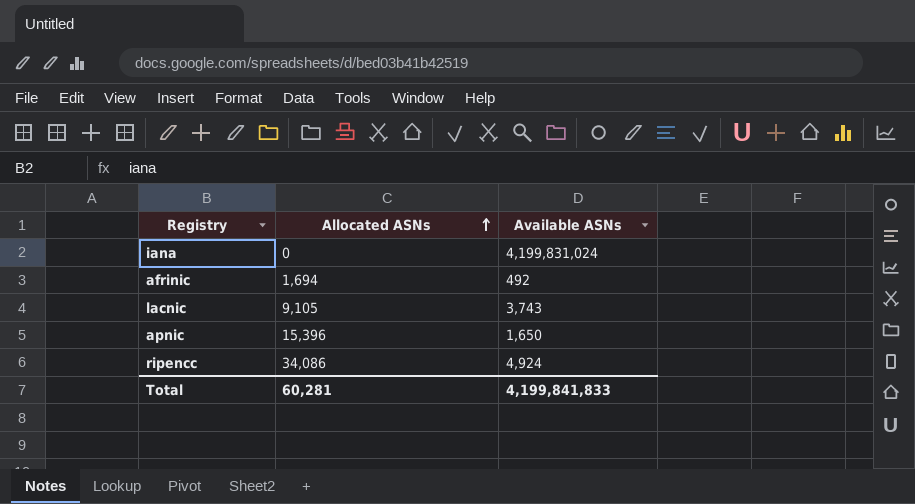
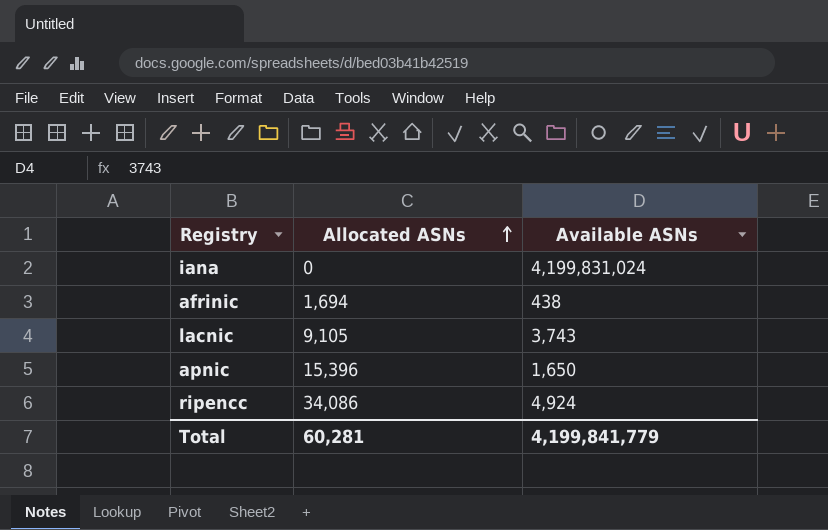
afrinic | Available ASNs: 492 -> 438
Total | Available ASNs: 4,199,841,833 -> 4,199,841,779

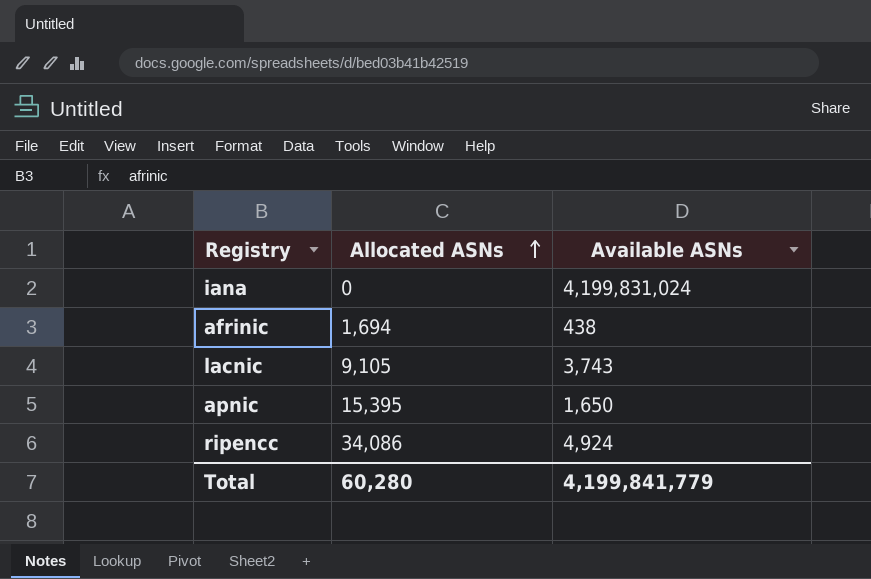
apnic | Allocated ASNs: 15,396 -> 15,395
Total | Allocated ASNs: 60,281 -> 60,280

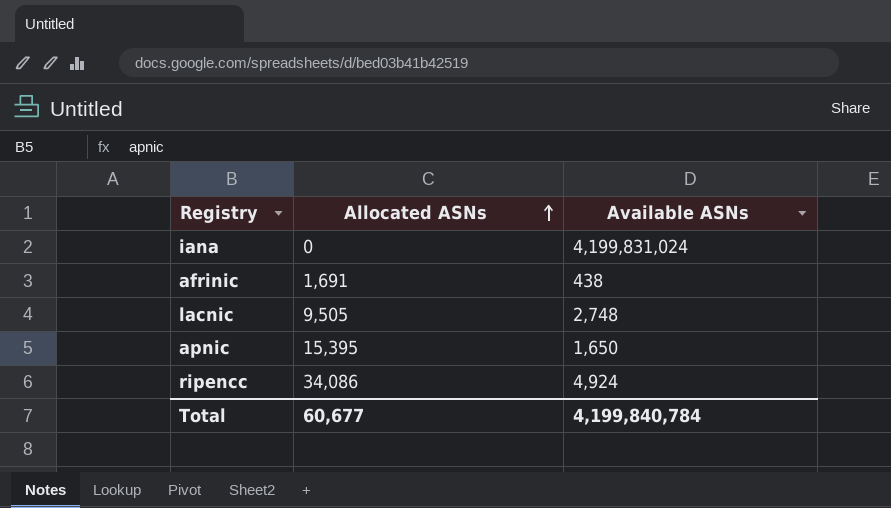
afrinic | Allocated ASNs: 1,694 -> 1,691
lacnic | Allocated ASNs: 9,105 -> 9,505
lacnic | Available ASNs: 3,743 -> 2,748
Total | Allocated ASNs: 60,280 -> 60,677
Total | Available ASNs: 4,199,841,779 -> 4,199,840,784

